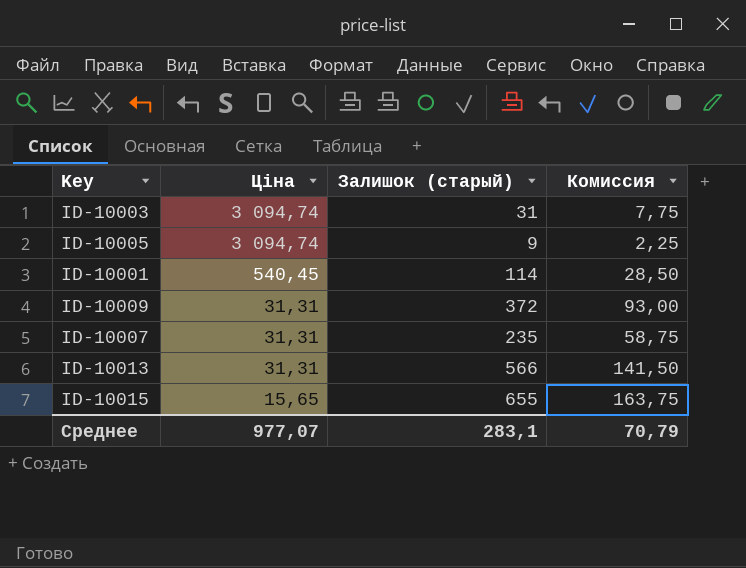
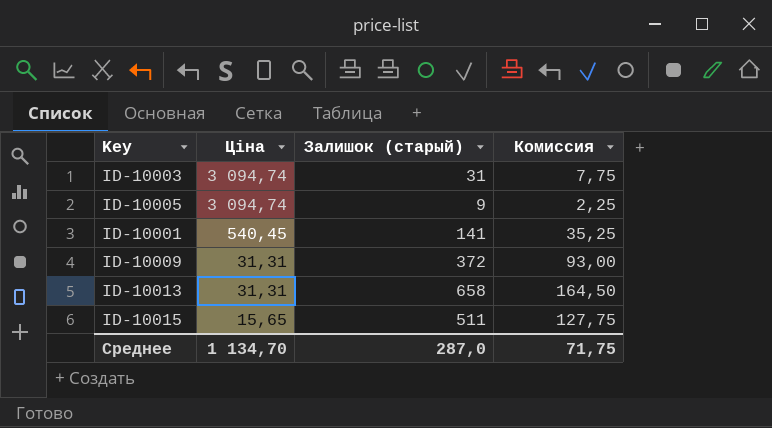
row ID-10007: 31,31 | 235 | 58,75 -> none
ID-10001 | Залишок (старый): 114 -> 141
ID-10001 | Комиссия: 28,50 -> 35,25
ID-10013 | Залишок (старый): 566 -> 658
ID-10013 | Комиссия: 141,50 -> 164,50
ID-10015 | Залишок (старый): 655 -> 511
ID-10015 | Комиссия: 163,75 -> 127,75
Среднее | Ціна: 977,07 -> 1 134,70
Среднее | Залишок (старый): 283,1 -> 287,0
Среднее | Комиссия: 70,79 -> 71,75

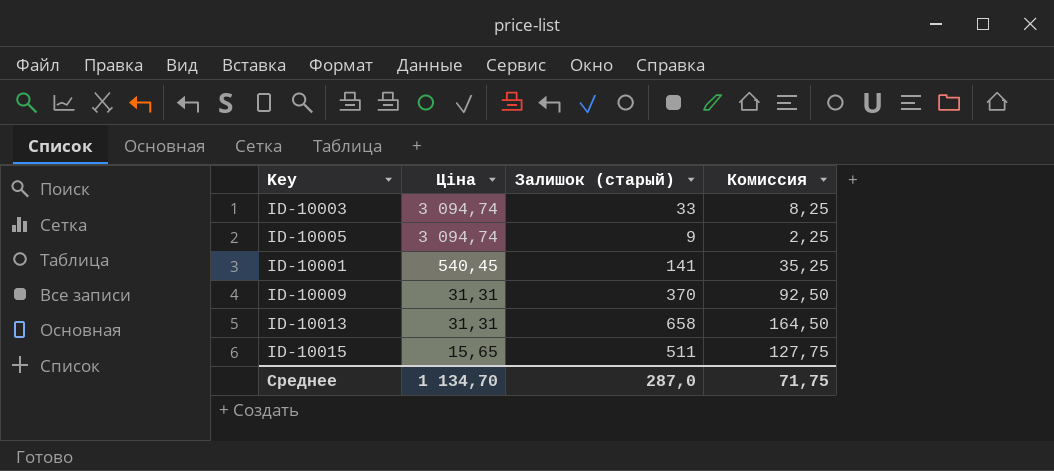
ID-10003 | Залишок (старый): 31 -> 33
ID-10003 | Комиссия: 7,75 -> 8,25
ID-10009 | Залишок (старый): 372 -> 370
ID-10009 | Комиссия: 93,00 -> 92,50

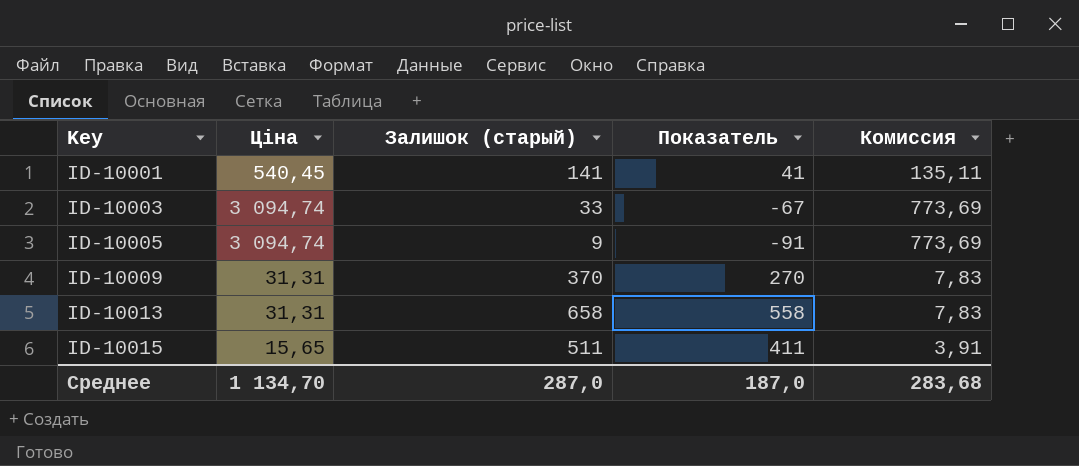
row order: Ціна descending -> Key ascending
column Показатель | formula: none -> [Залишок (старый)] - 100
column Комиссия | formula: [Залишок (старый)] * 0,25 -> [Ціна] * 0,25
Среднее | Комиссия: 71,75 -> 283,68

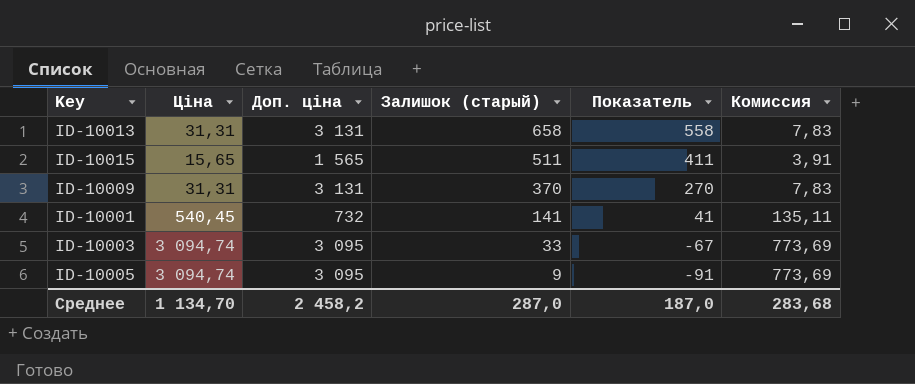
row order: Key ascending -> Залишок (старый) descending
column Доп. ціна | position: none -> 3

